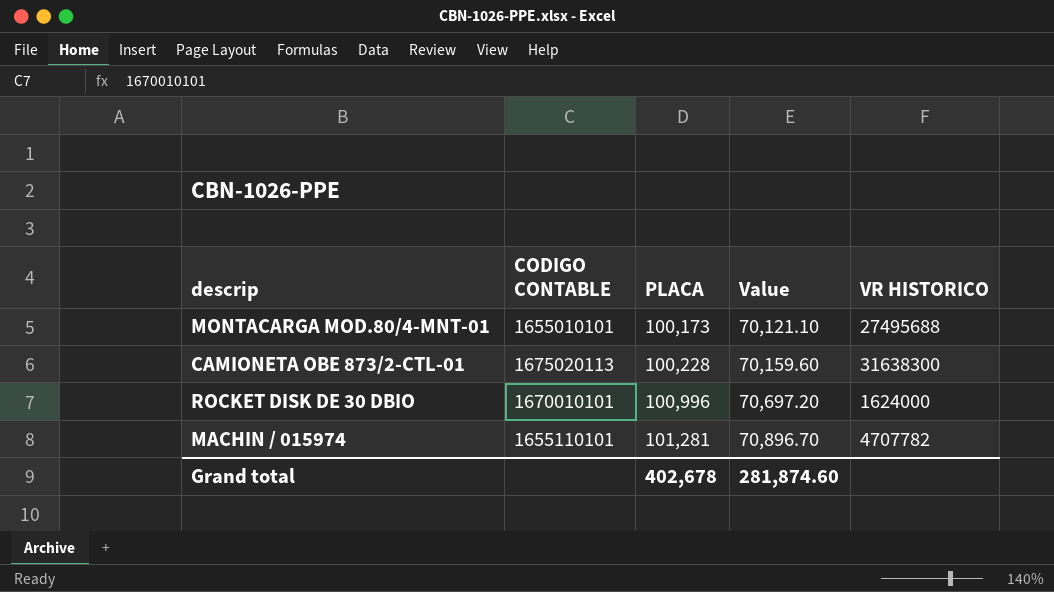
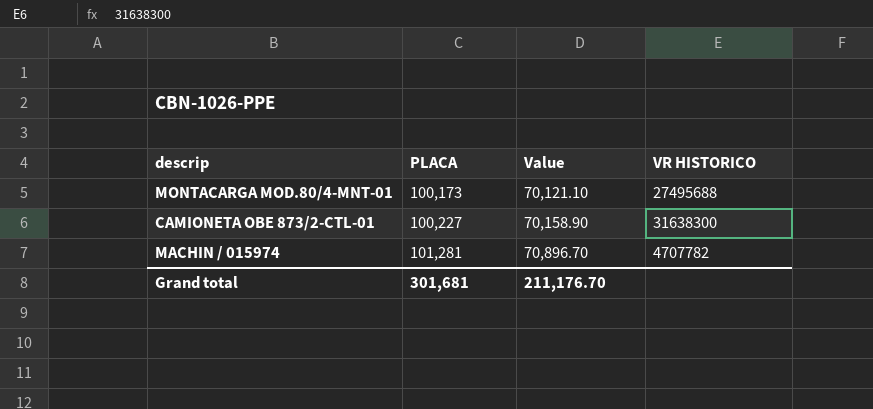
column CODIGO CONTABLE | position: 2 -> none
row ROCKET DISK DE 30 DBIO: 1670010101 | 100,996 | 70,697.20 | 1624000 -> none
CAMIONETA OBE 873/2-CTL-01 | PLACA: 100,228 -> 100,227
CAMIONETA OBE 873/2-CTL-01 | Value: 70,159.60 -> 70,158.90
Grand total | PLACA: 402,678 -> 301,681
Grand total | Value: 281,874.60 -> 211,176.70

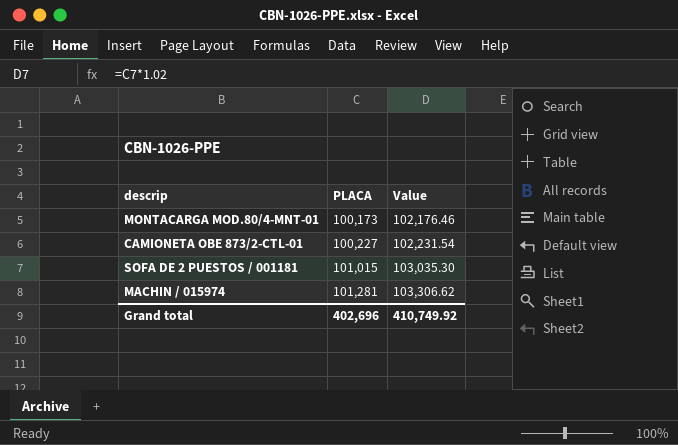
column VR HISTORICO | position: 4 -> none
column Value | formula: [PLACA] * 0.7 -> [PLACA] * 1.02
row SOFA DE 2 PUESTOS / 001181: none -> 101,015 | 103,035.30
Grand total | PLACA: 301,681 -> 402,696
Grand total | Value: 211,176.70 -> 410,749.92

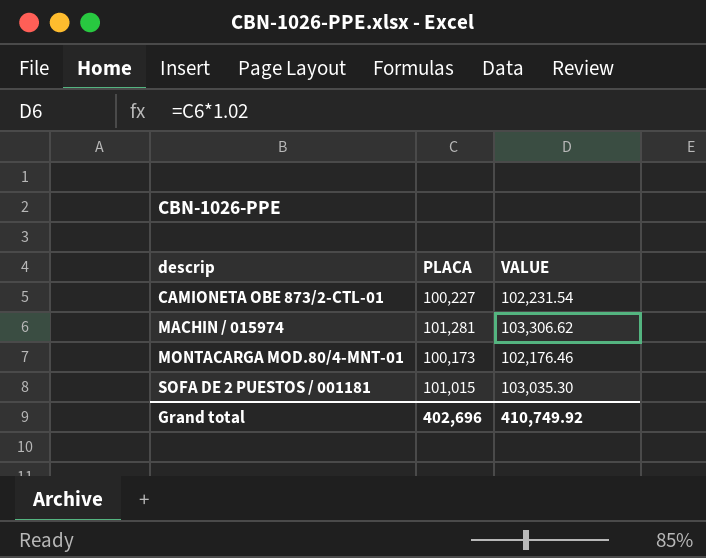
row order: PLACA ascending -> descrip ascending
column name: Value -> VALUE

